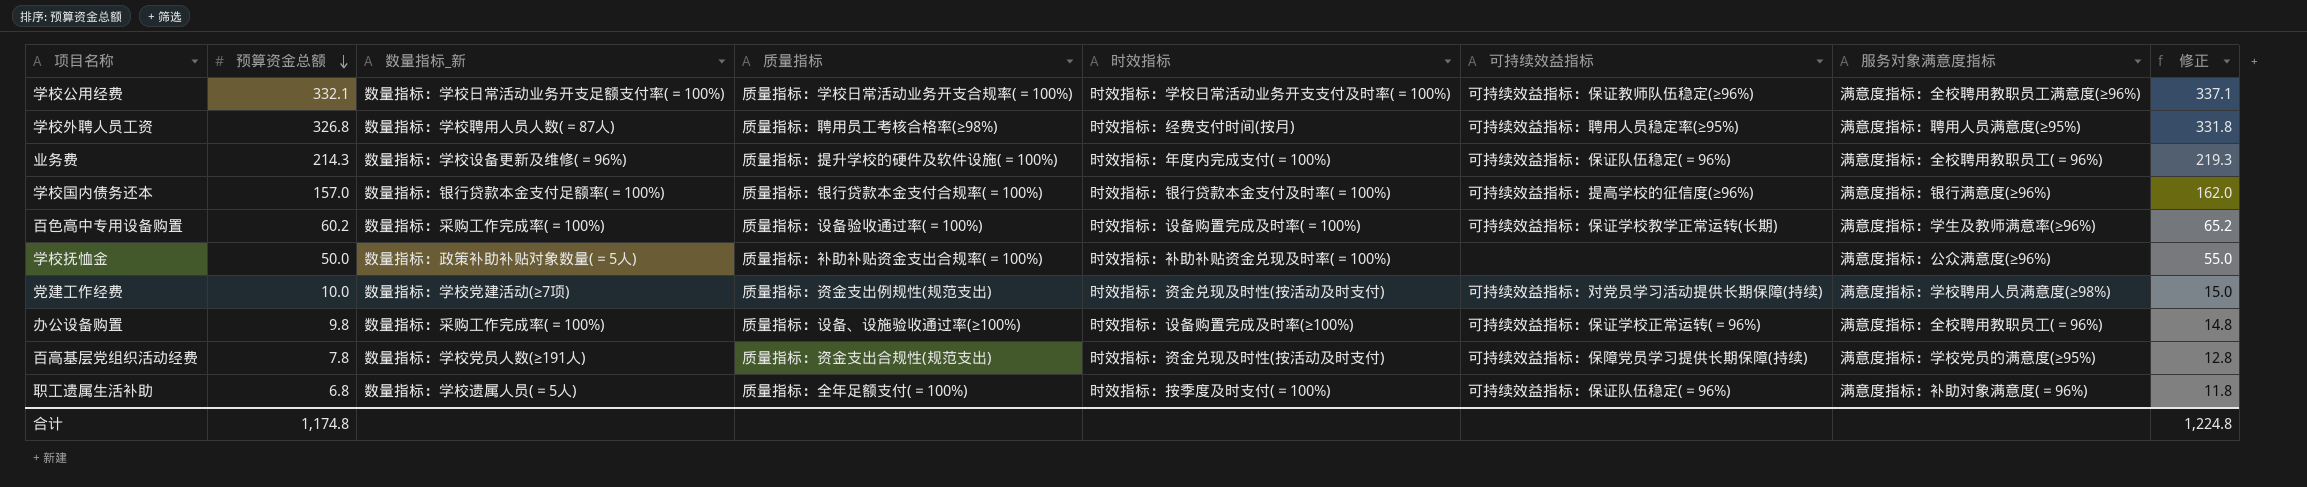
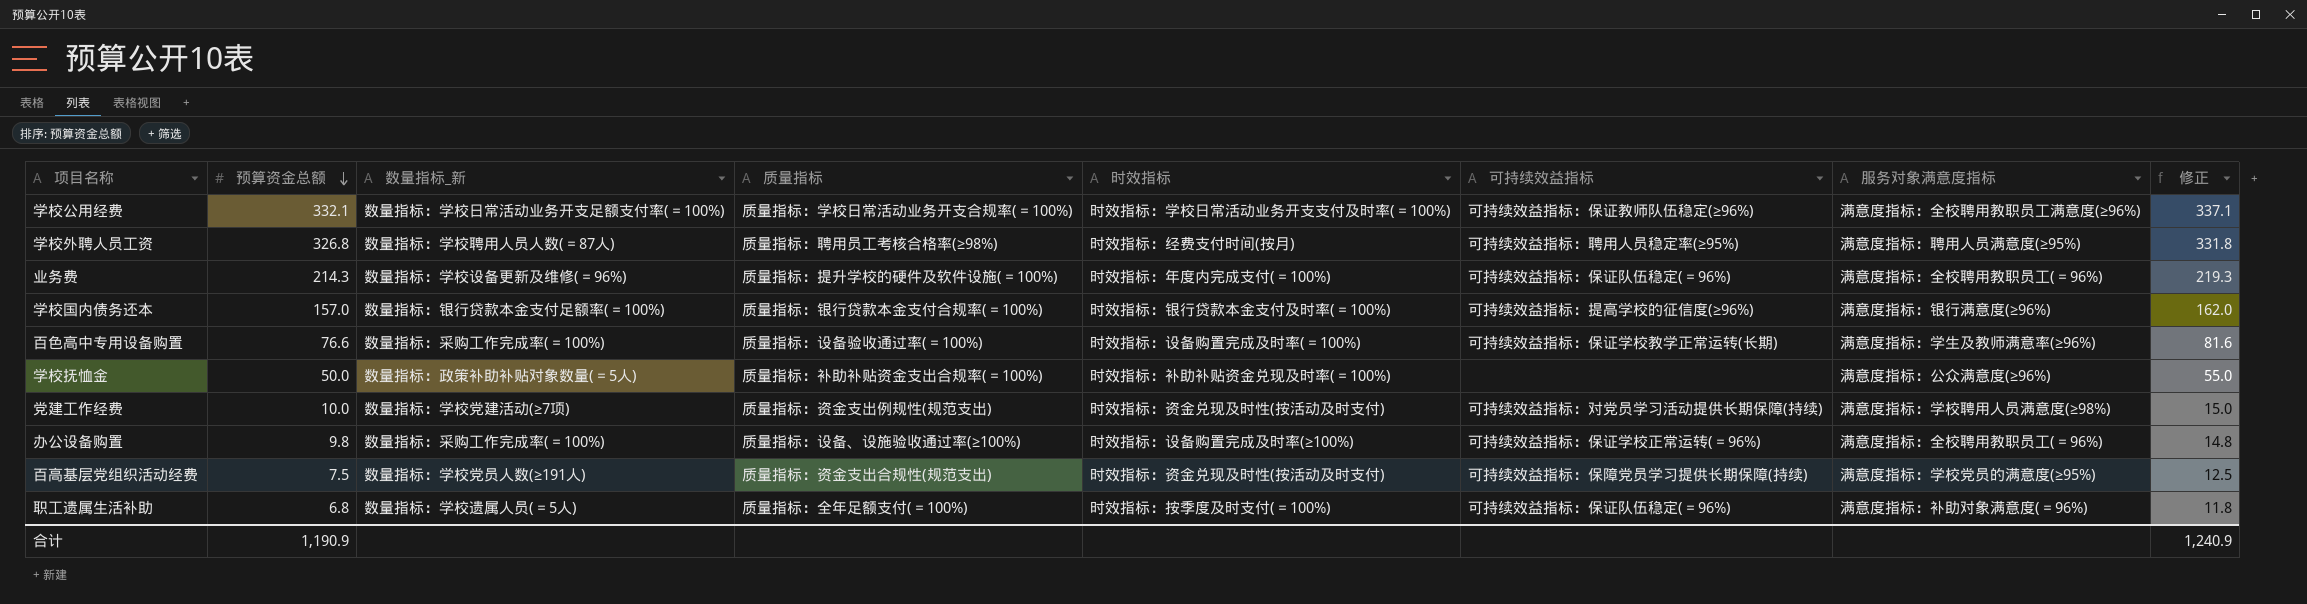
百色高中专用设备购置 | 预算资金总额: 60.2 -> 76.6
百色高中专用设备购置 | 修正: 65.2 -> 81.6
百高基层党组织活动经费 | 预算资金总额: 7.8 -> 7.5
百高基层党组织活动经费 | 修正: 12.8 -> 12.5
合计 | 预算资金总额: 1,174.8 -> 1,190.9
合计 | 修正: 1,224.8 -> 1,240.9

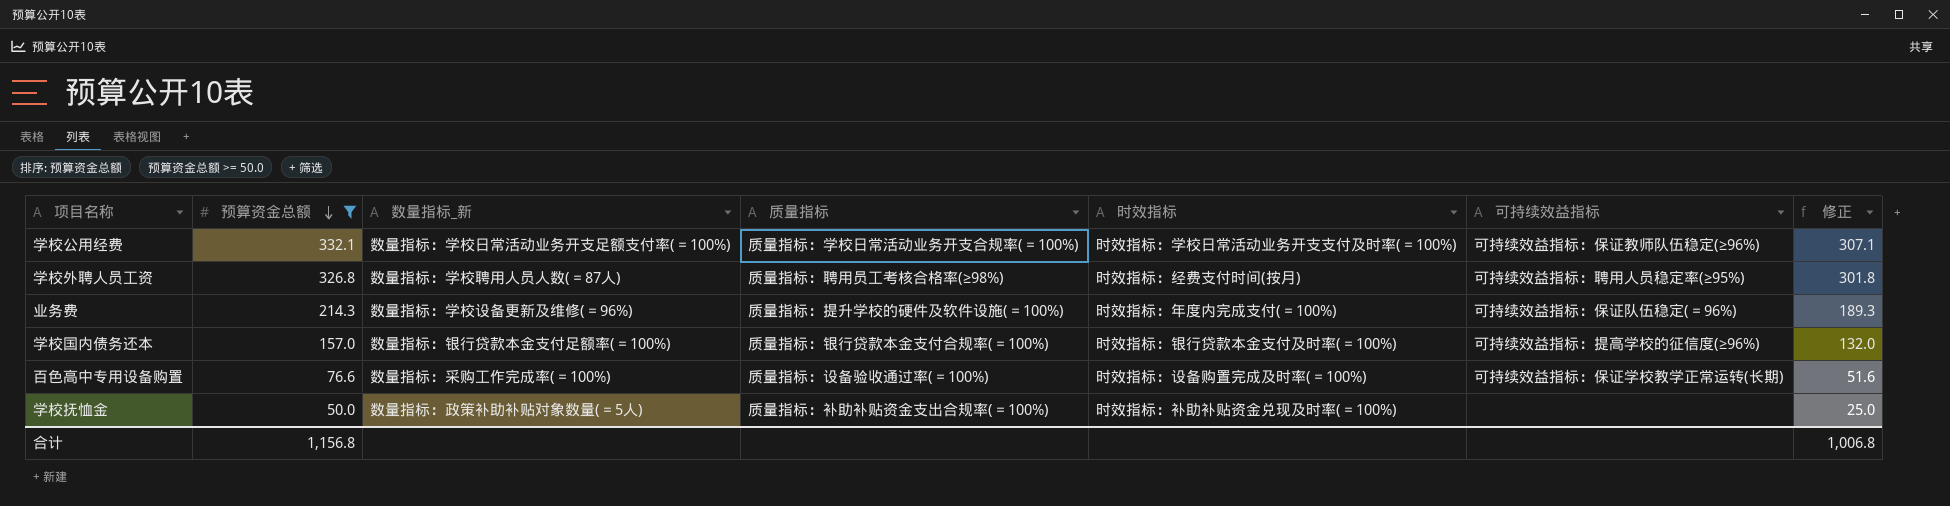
filter: none -> 预算资金总额 >= 50.0
column 服务对象满意度指标 | position: 7 -> none
column 修正 | formula: [预算资金总额] + 5 -> [预算资金总额] - 25
合计 | 预算资金总额: 1,190.9 -> 1,156.8
合计 | 修正: 1,240.9 -> 1,006.8

